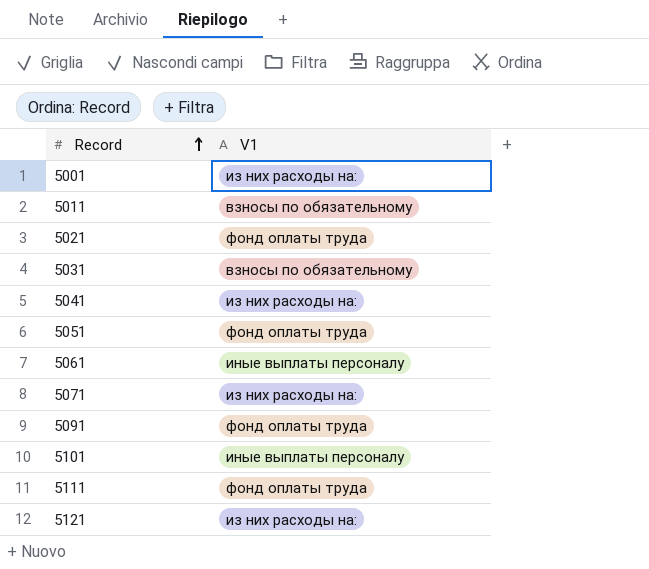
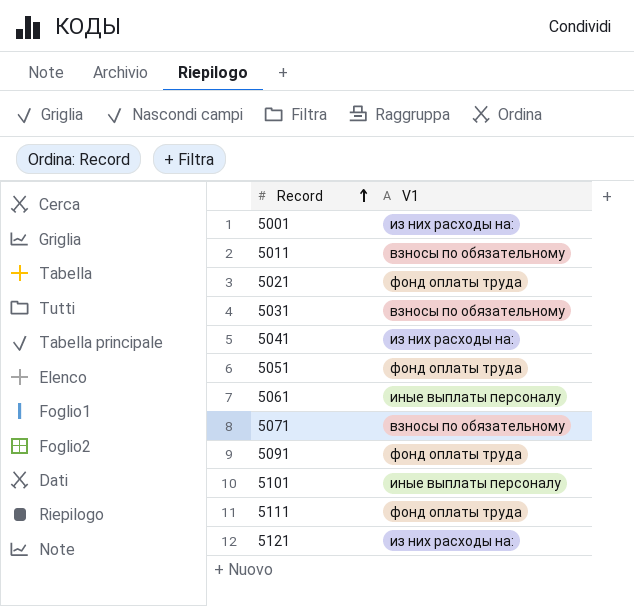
5071 | V1: из них расходы на: -> взносы по обязательному

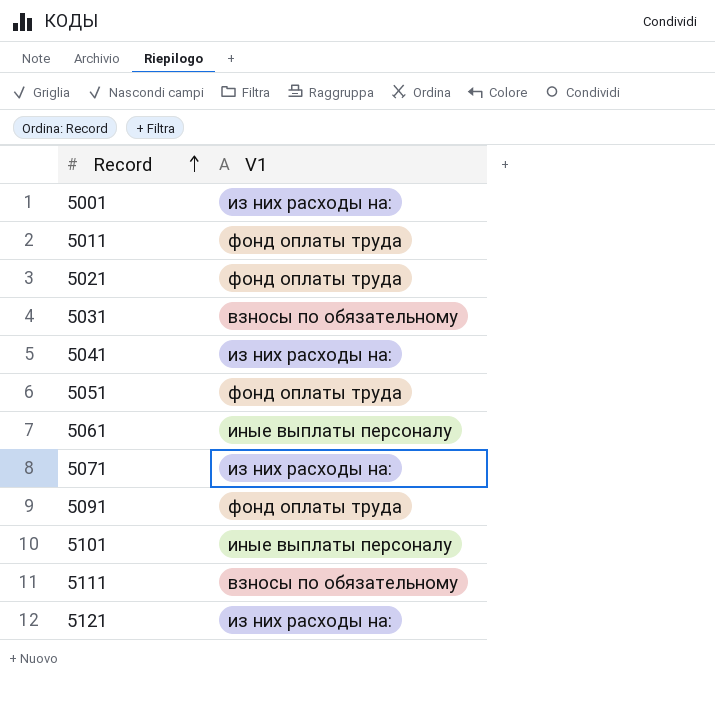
5011 | V1: взносы по обязательному -> фонд оплаты труда
5071 | V1: взносы по обязательному -> из них расходы на:
5111 | V1: фонд оплаты труда -> взносы по обязательному

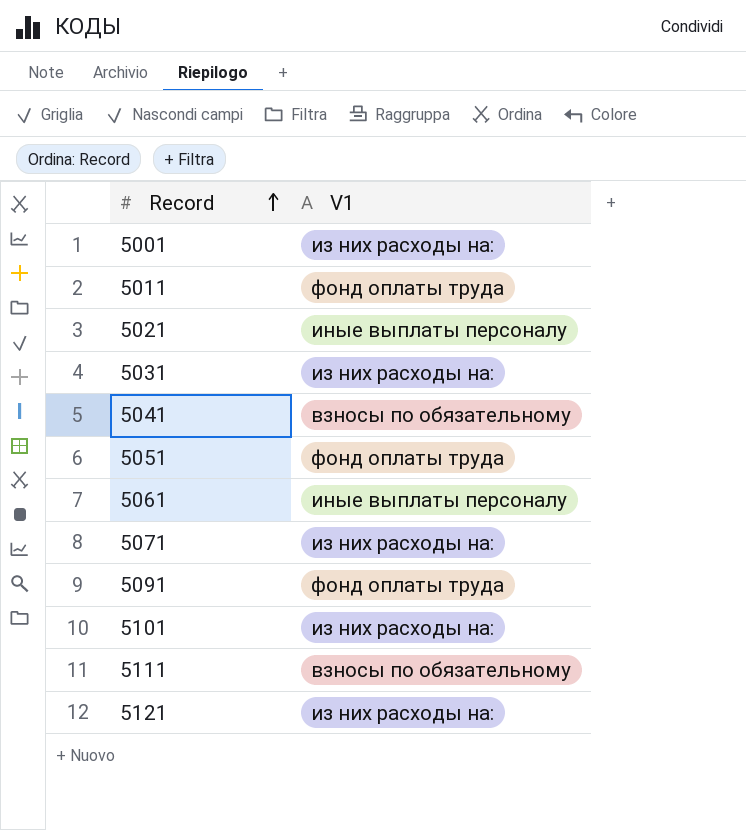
5021 | V1: фонд оплаты труда -> иные выплаты персоналу
5031 | V1: взносы по обязательному -> из них расходы на:
5041 | V1: из них расходы на: -> взносы по обязательному
5101 | V1: иные выплаты персоналу -> из них расходы на:

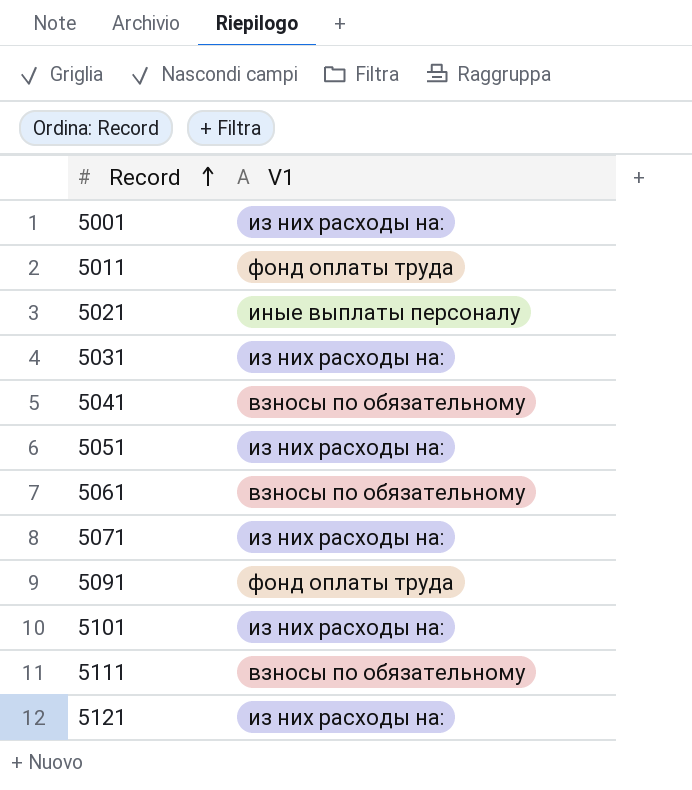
5051 | V1: фонд оплаты труда -> из них расходы на:
5061 | V1: иные выплаты персоналу -> взносы по обязательному

